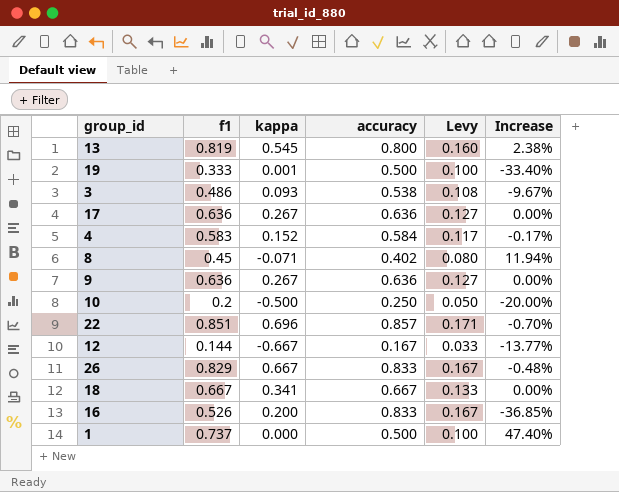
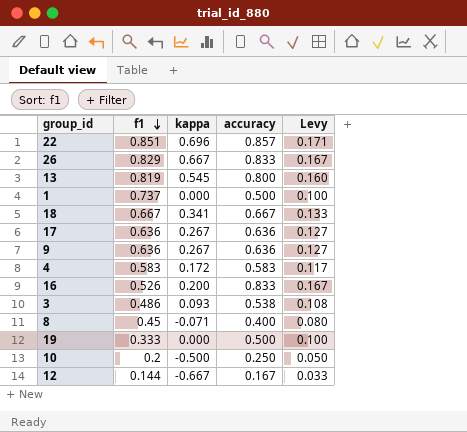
row order: none -> f1 descending
column Increase | formula: ([f1] - [accuracy]) / [accuracy] -> none
4 | kappa: 0.152 -> 0.172
4 | accuracy: 0.584 -> 0.583
8 | accuracy: 0.402 -> 0.400
19 | kappa: 0.001 -> 0.000

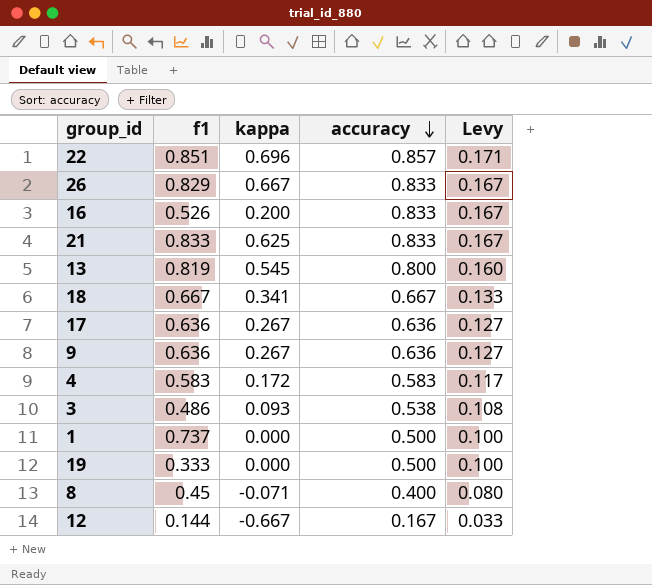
row order: f1 descending -> accuracy descending
row 10: 0.2 | -0.500 | 0.250 | 0.050 -> none
row 21: none -> 0.833 | 0.625 | 0.833 | 0.167

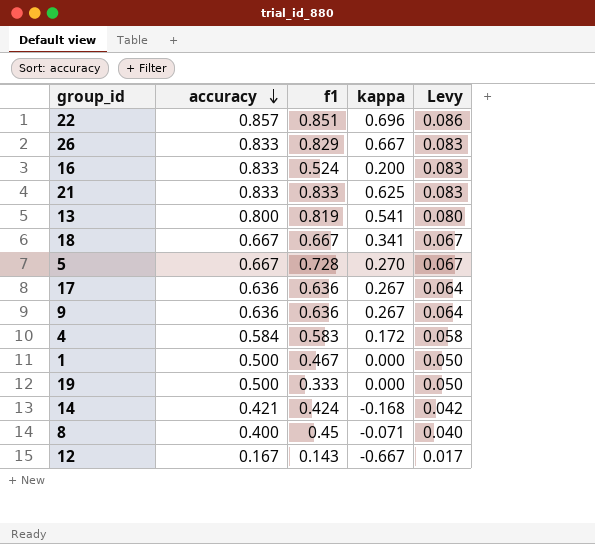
column accuracy | position: 4 -> 2
column Levy | formula: [accuracy] * 0.2 -> [accuracy] * 0.1
row 3: 0.486 | 0.093 | 0.538 | 0.108 -> none
16 | f1: 0.526 -> 0.524
13 | kappa: 0.545 -> 0.541
row 5: none -> 0.667 | 0.728 | 0.270 | 0.067
4 | accuracy: 0.583 -> 0.584
1 | f1: 0.737 -> 0.467
row 14: none -> 0.421 | 0.424 | -0.168 | 0.042
12 | f1: 0.144 -> 0.143

